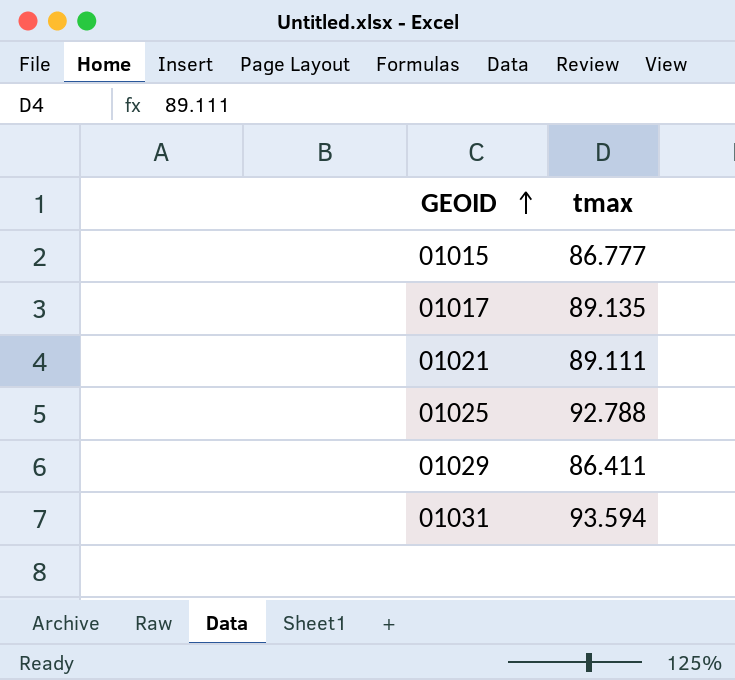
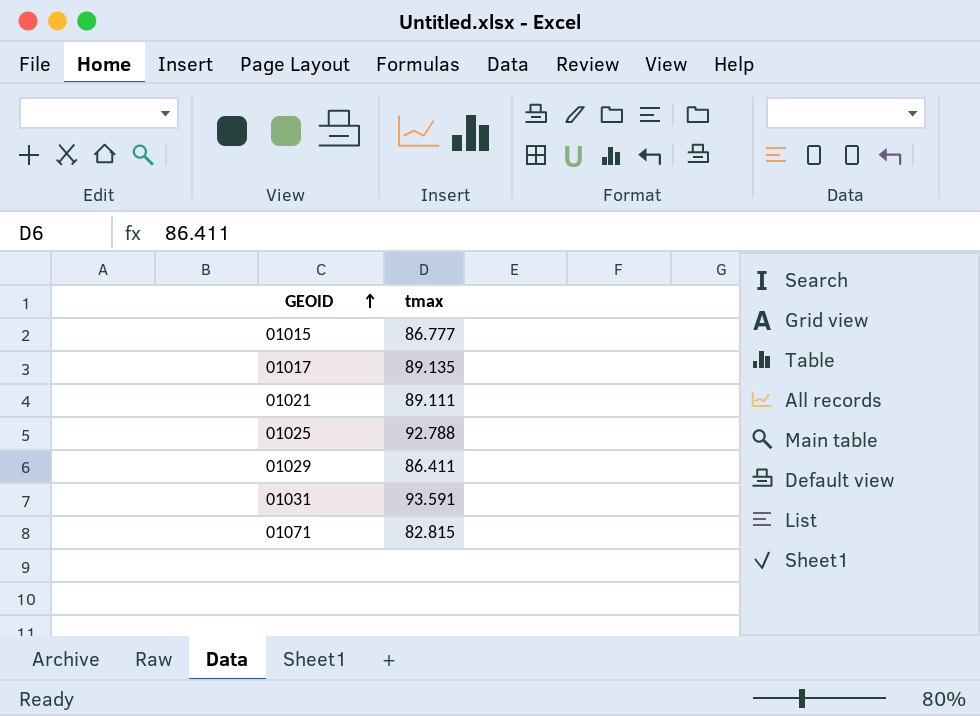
01031 | tmax: 93.594 -> 93.591
row 01071: none -> 82.815

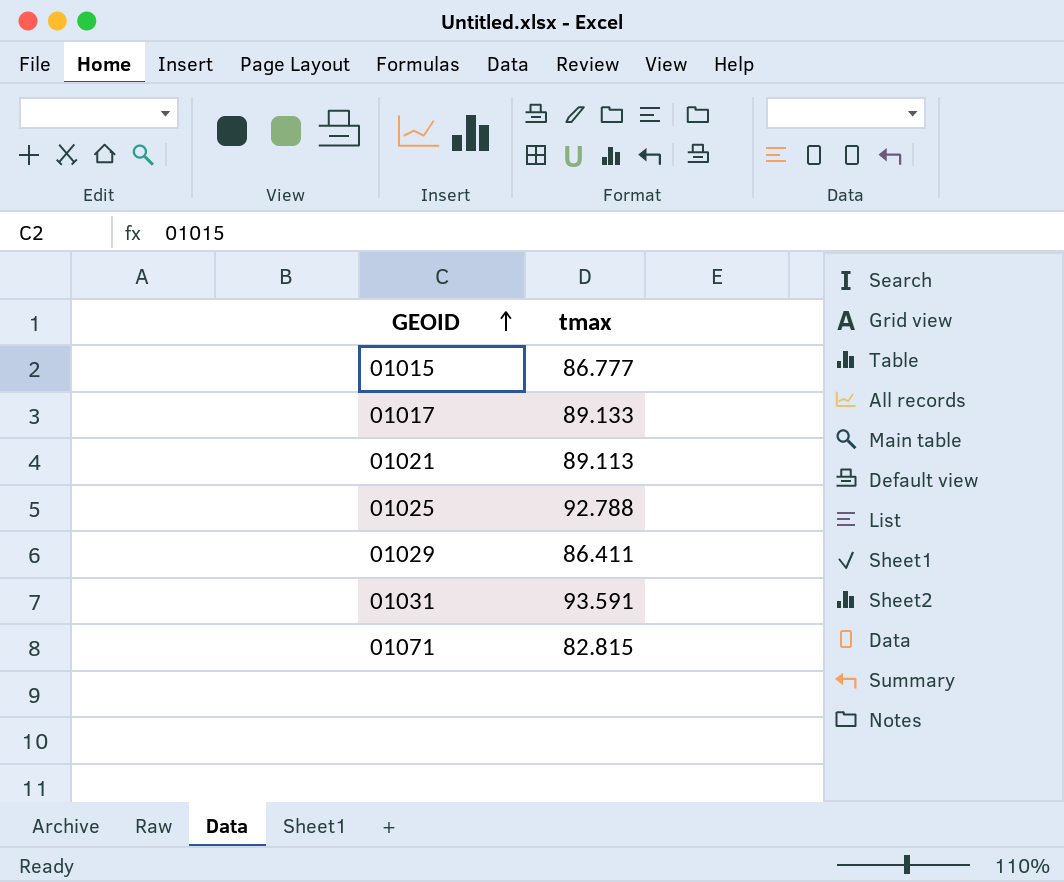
01017 | tmax: 89.135 -> 89.133
01021 | tmax: 89.111 -> 89.113

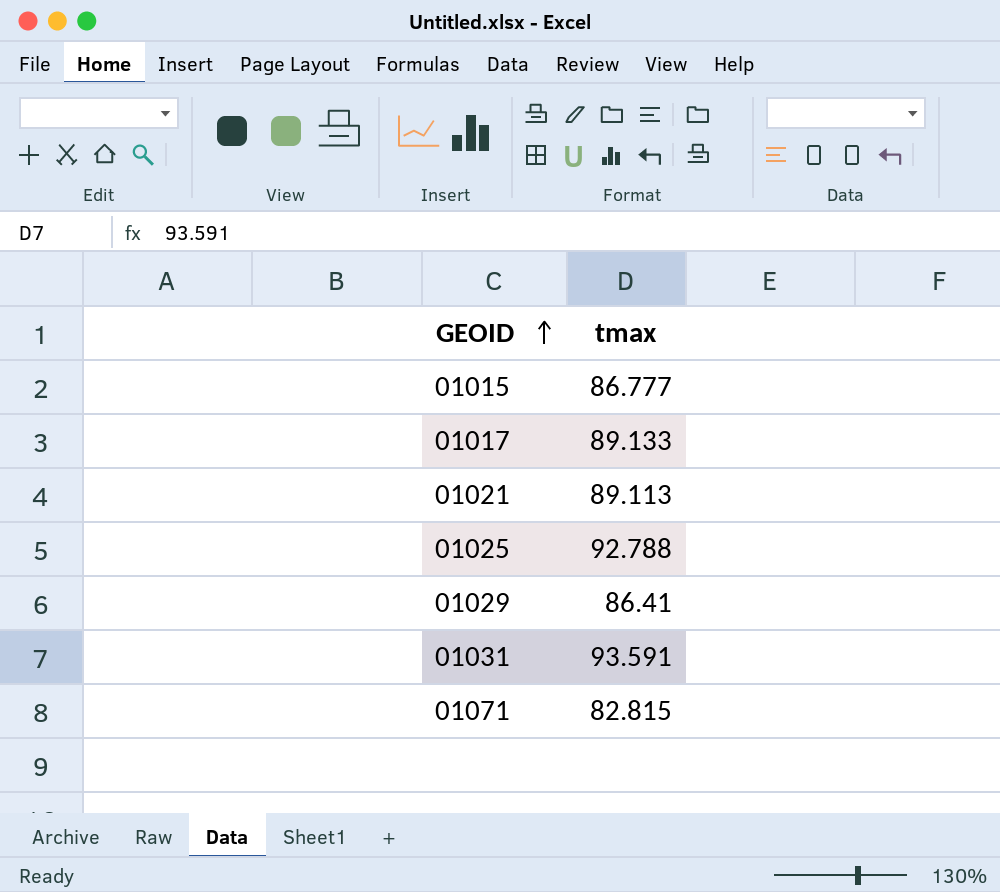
01029 | tmax: 86.411 -> 86.41

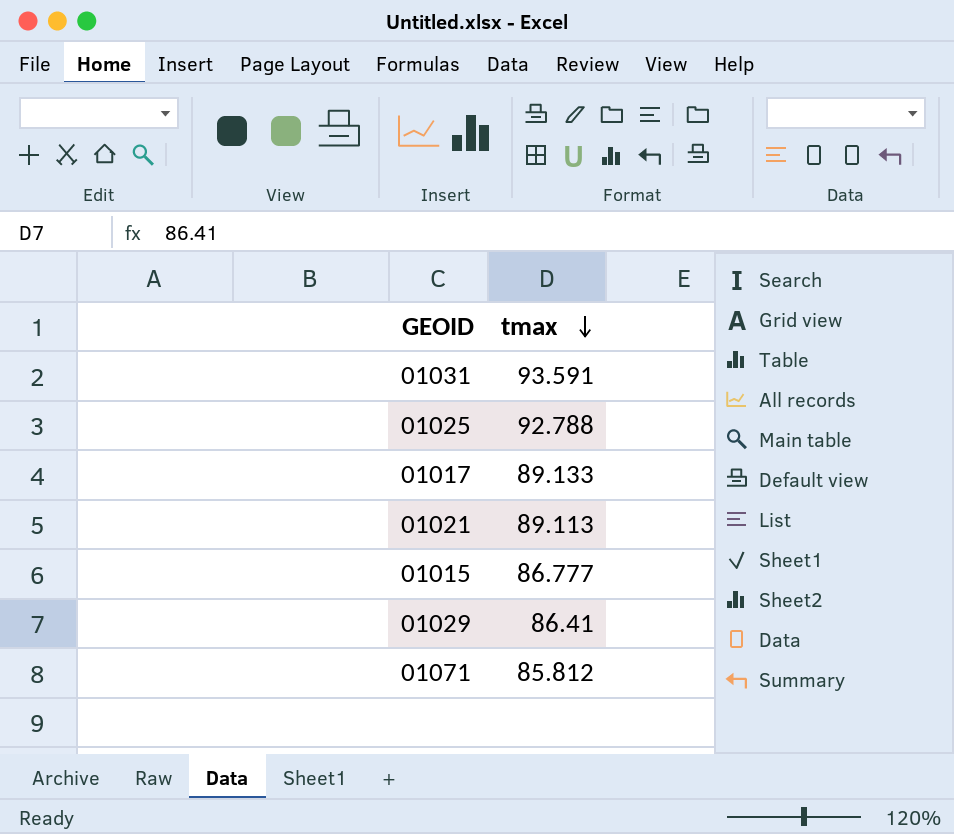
row order: GEOID ascending -> tmax descending
01071 | tmax: 82.815 -> 85.812

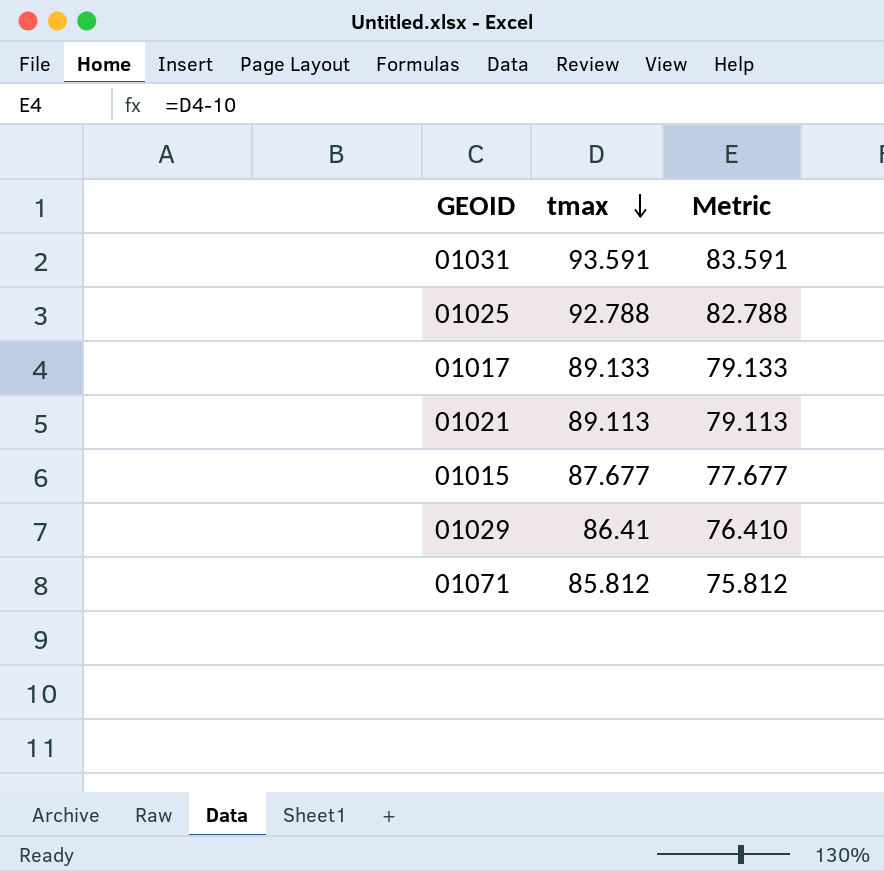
column Metric | formula: none -> [tmax] - 10
01015 | tmax: 86.777 -> 87.677

